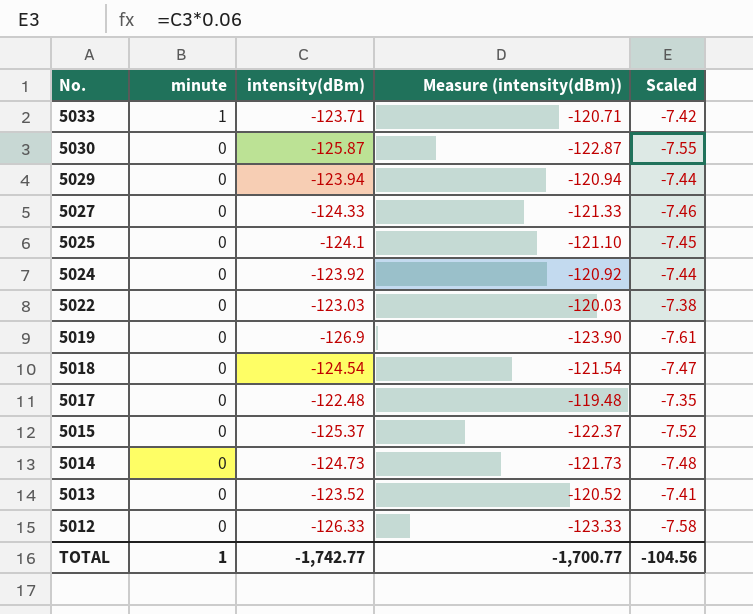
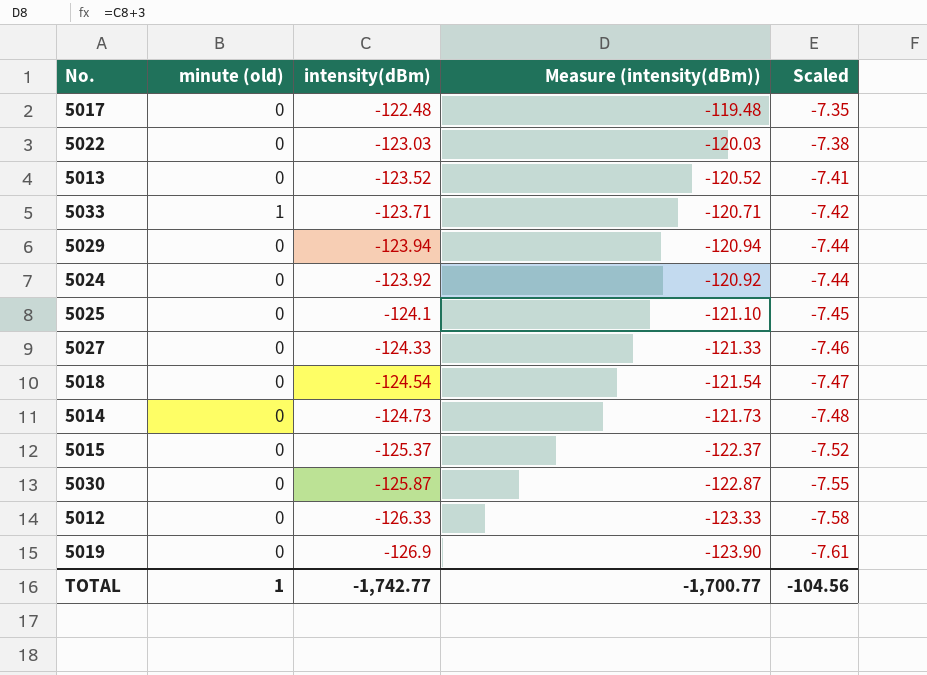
row order: No. descending -> Scaled descending
column name: minute -> minute (old)

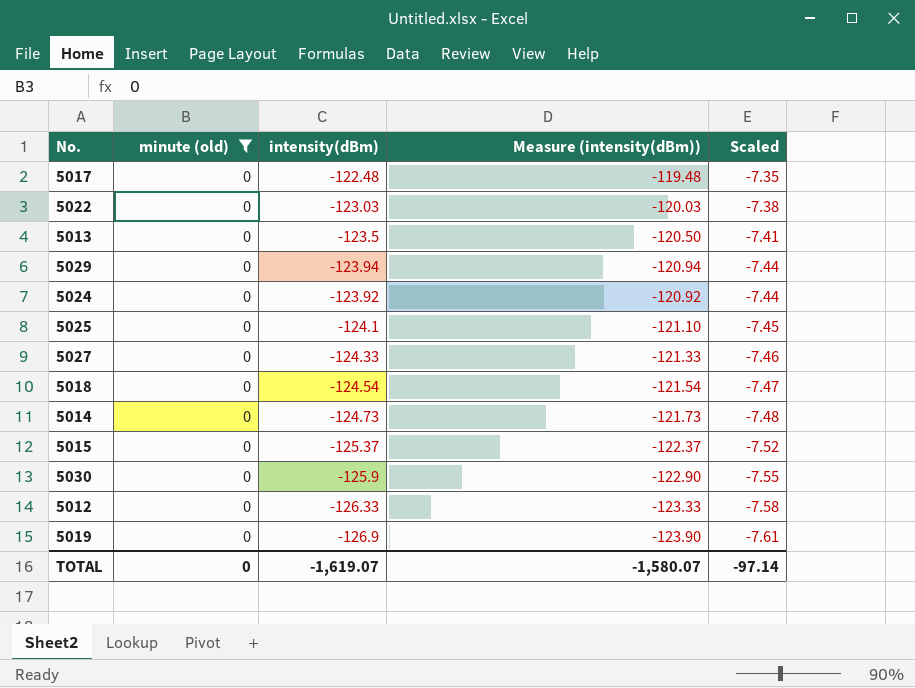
filter: none -> minute (old) = 0
5013 | intensity(dBm): -123.52 -> -123.5
5013 | Measure (intensity(dBm)): -120.52 -> -120.50
5030 | intensity(dBm): -125.87 -> -125.9
5030 | Measure (intensity(dBm)): -122.87 -> -122.90
TOTAL | minute (old): 1 -> 0
TOTAL | intensity(dBm): -1,742.77 -> -1,619.07
TOTAL | Measure (intensity(dBm)): -1,700.77 -> -1,580.07
TOTAL | Scaled: -104.56 -> -97.14

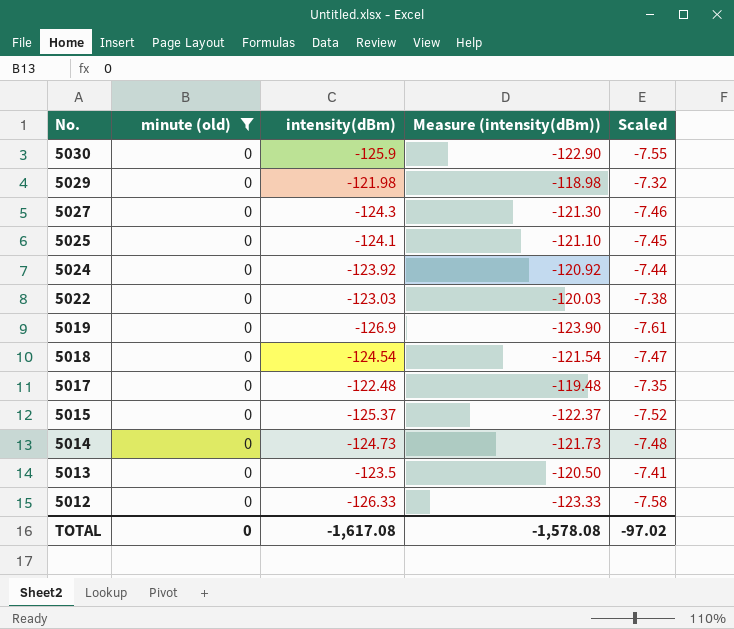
row order: Scaled descending -> No. descending
5029 | intensity(dBm): -123.94 -> -121.98
5029 | Measure (intensity(dBm)): -120.94 -> -118.98
5029 | Scaled: -7.44 -> -7.32
5027 | intensity(dBm): -124.33 -> -124.3
5027 | Measure (intensity(dBm)): -121.33 -> -121.30
TOTAL | intensity(dBm): -1,619.07 -> -1,617.08
TOTAL | Measure (intensity(dBm)): -1,580.07 -> -1,578.08
TOTAL | Scaled: -97.14 -> -97.02

